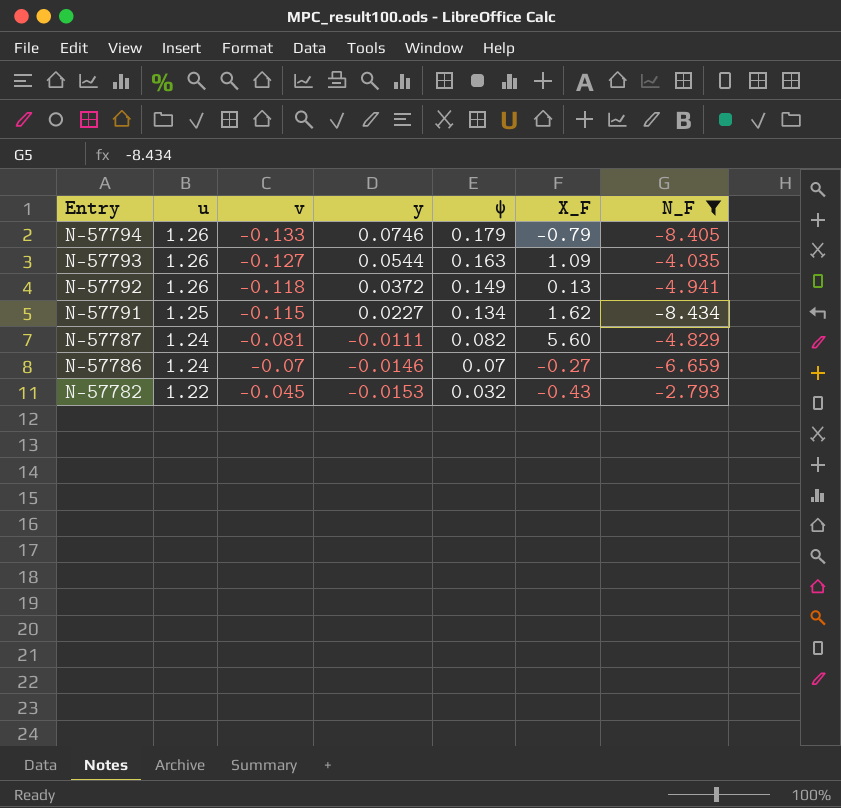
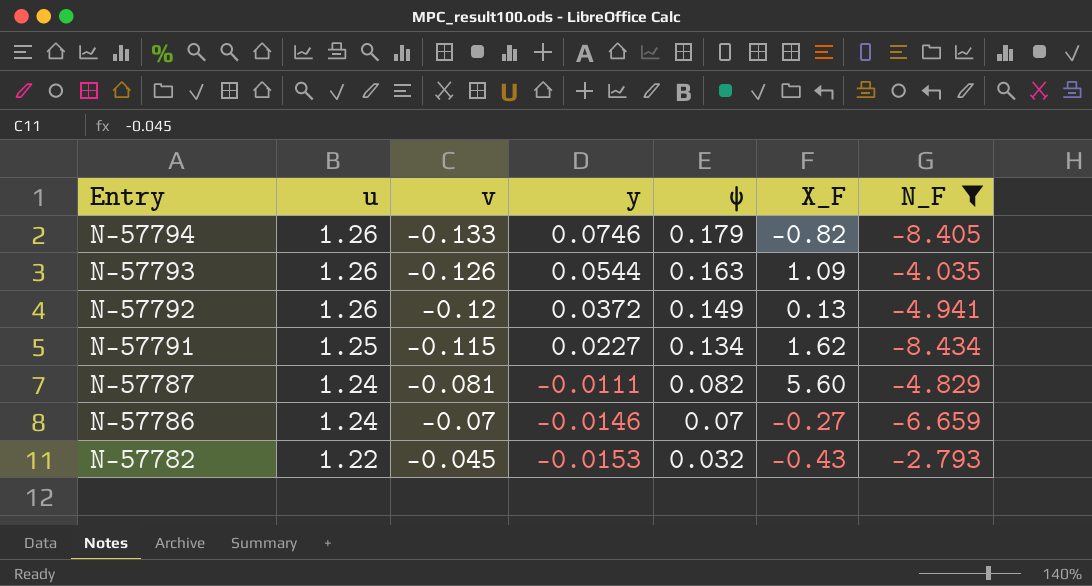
N-57794 | X_F: -0.79 -> -0.82
N-57793 | v: -0.127 -> -0.126
N-57792 | v: -0.118 -> -0.12

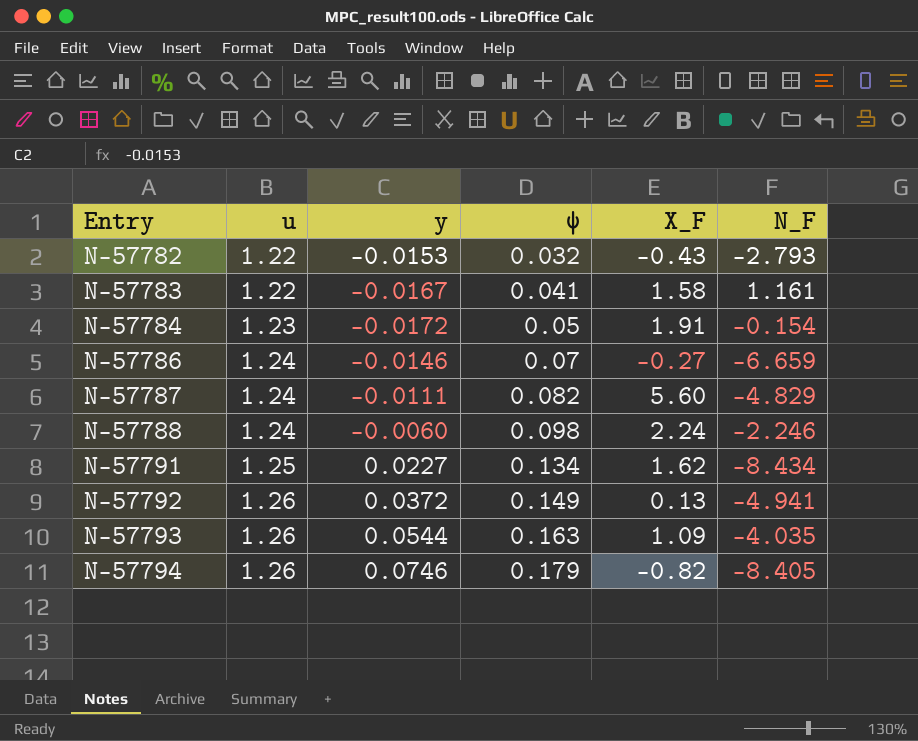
filter: N_F <= -2.793 -> none
row order: Entry descending -> Entry ascending
column v | position: 3 -> none

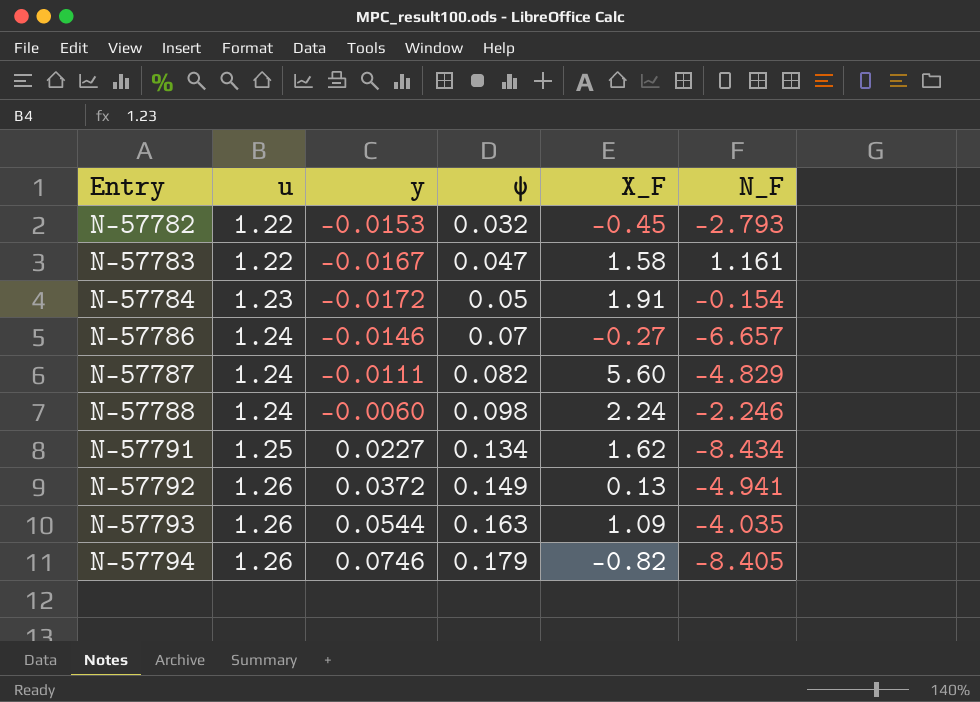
N-57782 | X_F: -0.43 -> -0.45
N-57783 | ψ: 0.041 -> 0.047
N-57786 | N_F: -6.659 -> -6.657

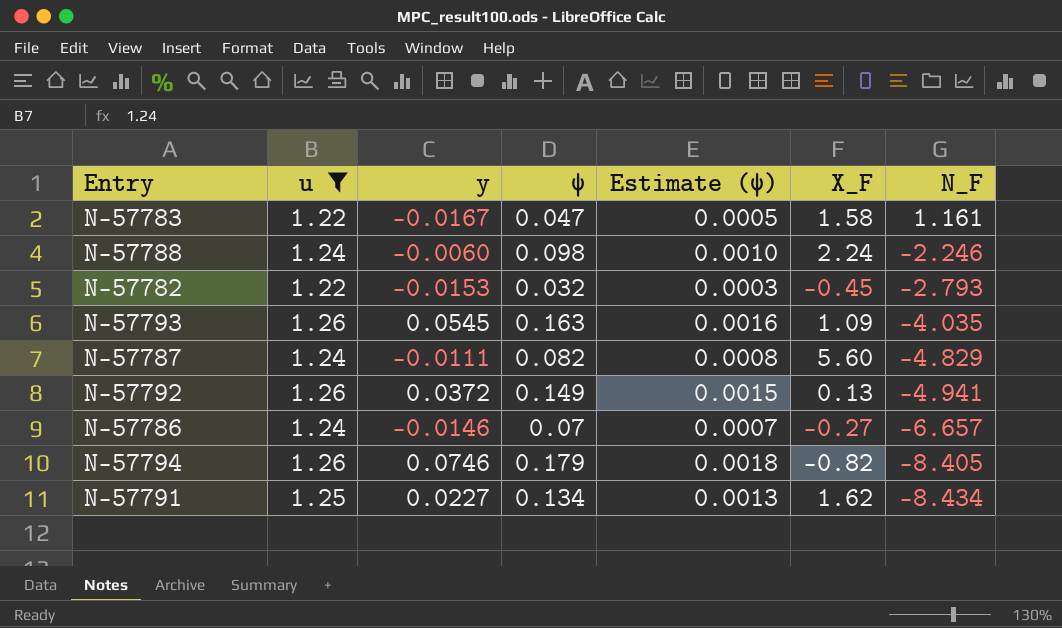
filter: none -> u != 1.23
row order: Entry ascending -> N_F descending
column Estimate (ψ) | formula: none -> [ψ] * 0.01
N-57793 | y: 0.0544 -> 0.0545

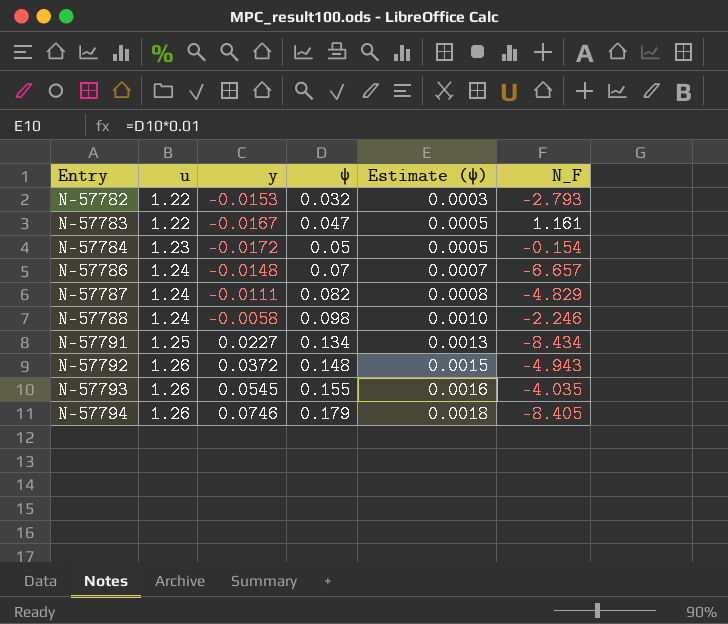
filter: u != 1.23 -> none
row order: N_F descending -> Entry ascending
column X_F | position: 6 -> none
N-57786 | y: -0.0146 -> -0.0148
N-57788 | y: -0.0060 -> -0.0058
N-57792 | ψ: 0.149 -> 0.148
N-57792 | N_F: -4.941 -> -4.943
N-57793 | ψ: 0.163 -> 0.155

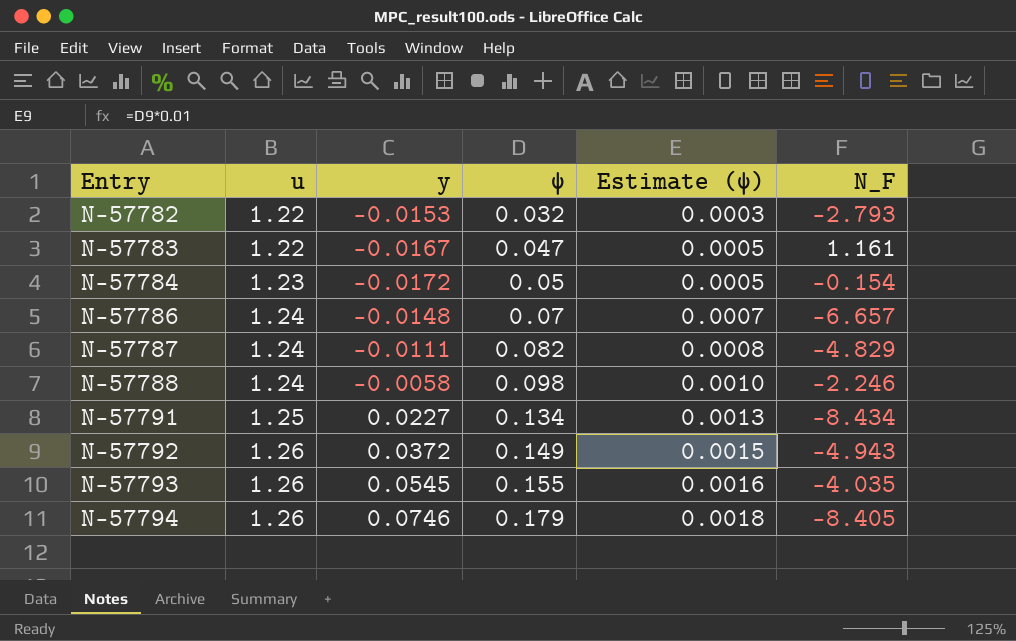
N-57792 | ψ: 0.148 -> 0.149

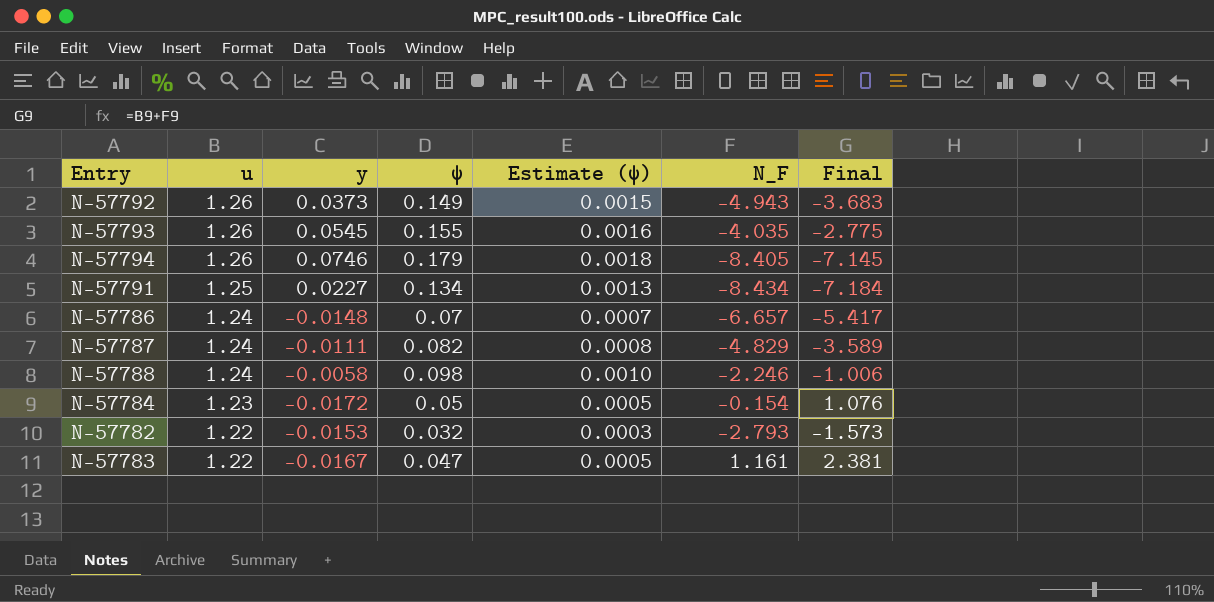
row order: Entry ascending -> u descending
column Final | formula: none -> [u] + [N_F]
N-57792 | y: 0.0372 -> 0.0373

